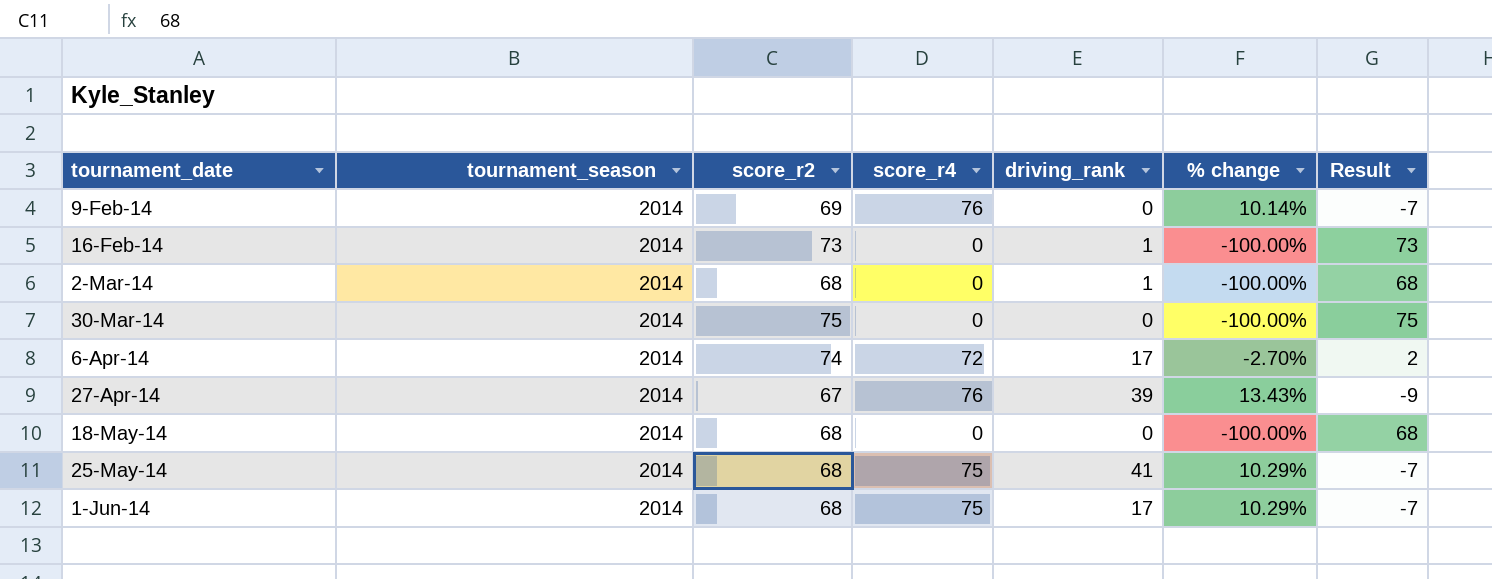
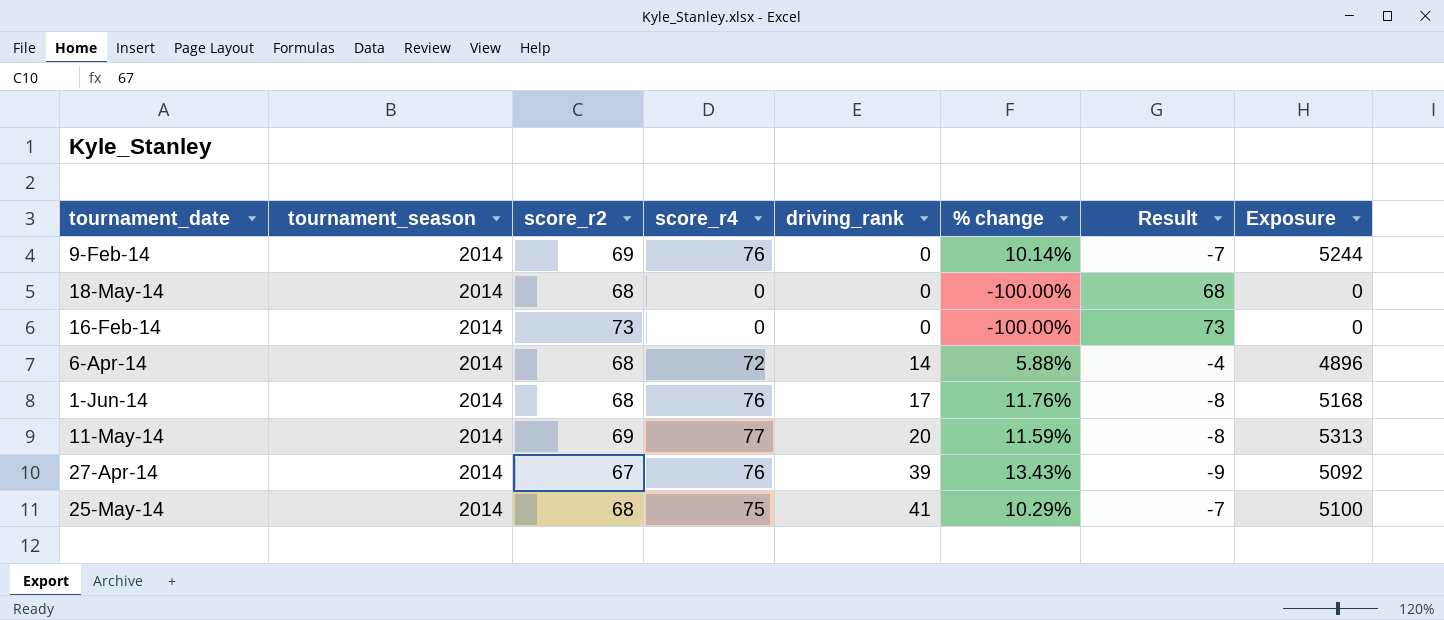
row order: tournament_date ascending -> driving_rank ascending
column Exposure | formula: none -> [score_r2] * [score_r4]
row 2-Mar-14: 2014 | 68 | 0 | 1 | -100.00% | 68 -> none
row 30-Mar-14: 2014 | 75 | 0 | 0 | -100.00% | 75 -> none
16-Feb-14 | driving_rank: 1 -> 0
6-Apr-14 | score_r2: 74 -> 68
6-Apr-14 | driving_rank: 17 -> 14
6-Apr-14 | % change: -2.70% -> 5.88%
6-Apr-14 | Result: 2 -> -4
1-Jun-14 | score_r4: 75 -> 76
1-Jun-14 | % change: 10.29% -> 11.76%
1-Jun-14 | Result: -7 -> -8
row 11-May-14: none -> 2014 | 69 | 77 | 20 | 11.59% | -8 | 5313

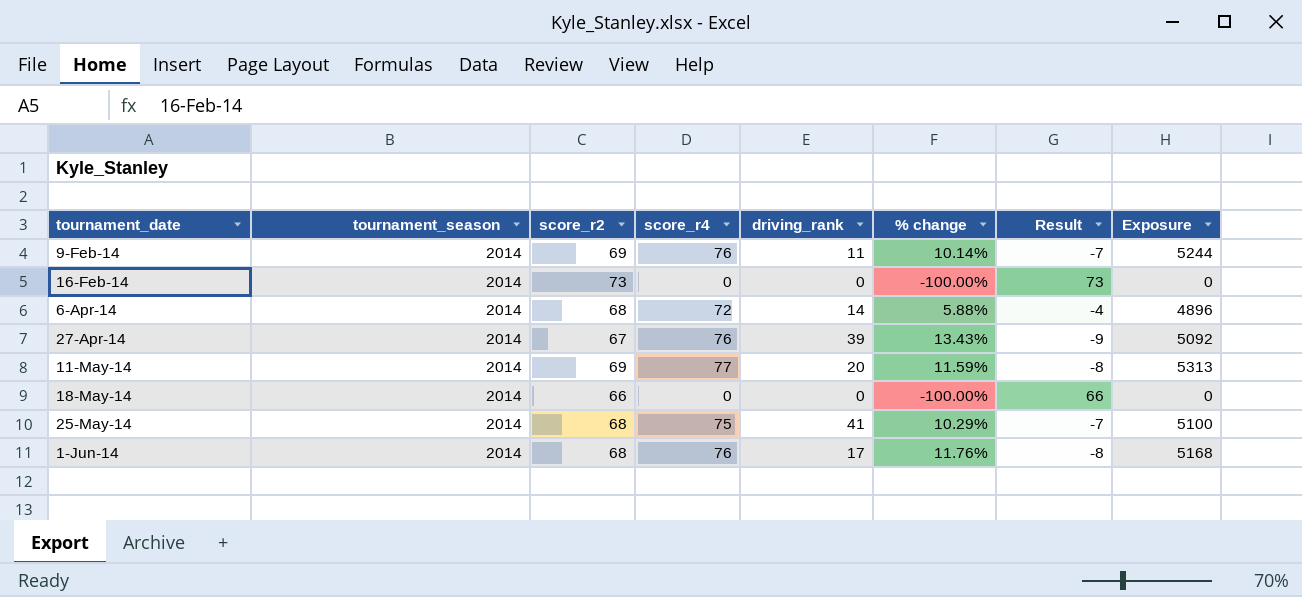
row order: driving_rank ascending -> tournament_date ascending
9-Feb-14 | driving_rank: 0 -> 11
18-May-14 | score_r2: 68 -> 66
18-May-14 | Result: 68 -> 66

